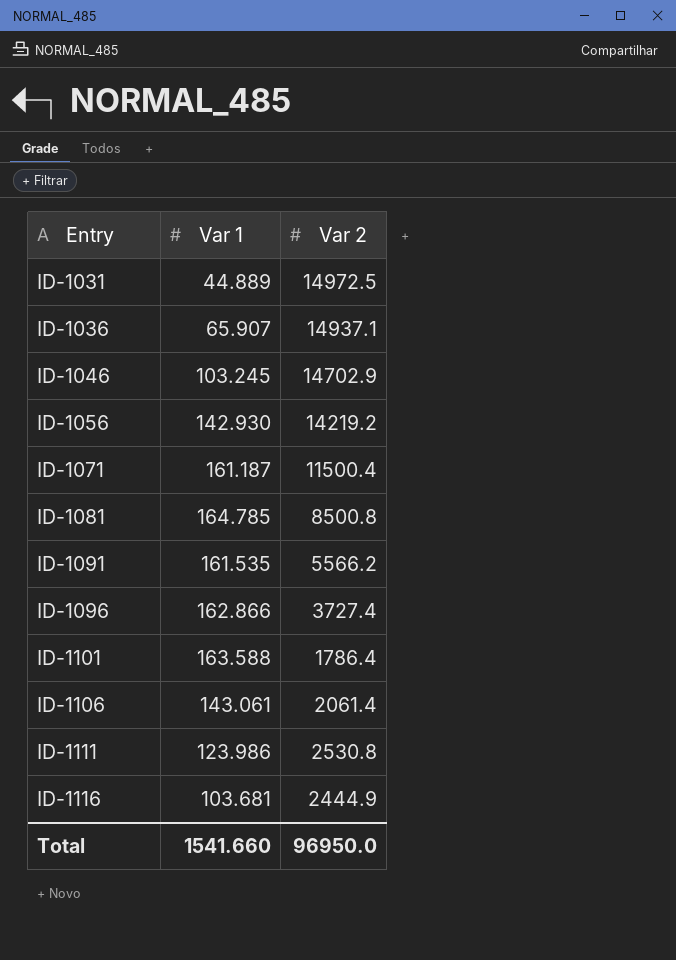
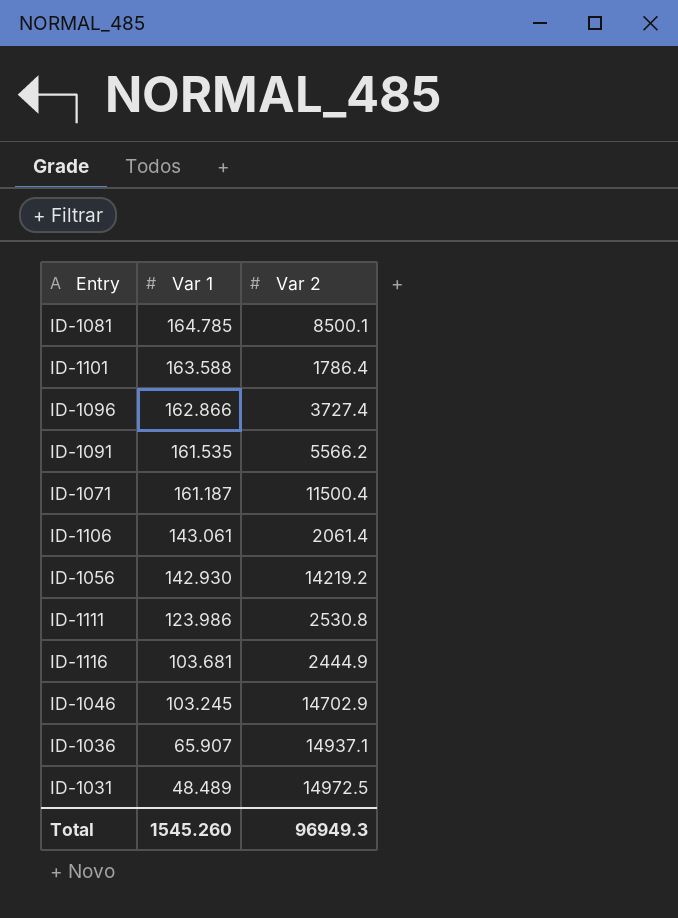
row order: Entry ascending -> Var 1 descending
ID-1081 | Var 2: 8500.8 -> 8500.1
ID-1031 | Var 1: 44.889 -> 48.489
Total | Var 1: 1541.660 -> 1545.260
Total | Var 2: 96950.0 -> 96949.3

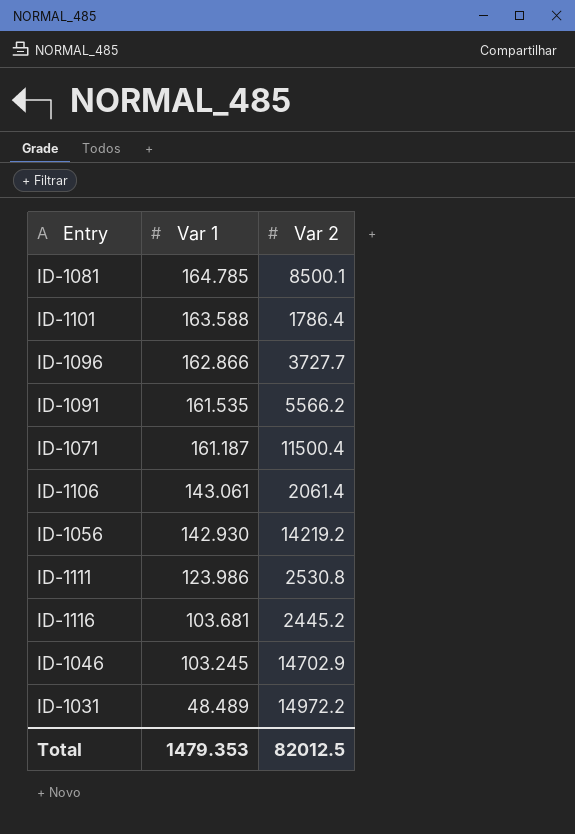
row ID-1036: 65.907 | 14937.1 -> none
ID-1096 | Var 2: 3727.4 -> 3727.7
ID-1116 | Var 2: 2444.9 -> 2445.2
ID-1031 | Var 2: 14972.5 -> 14972.2
Total | Var 1: 1545.260 -> 1479.353
Total | Var 2: 96949.3 -> 82012.5

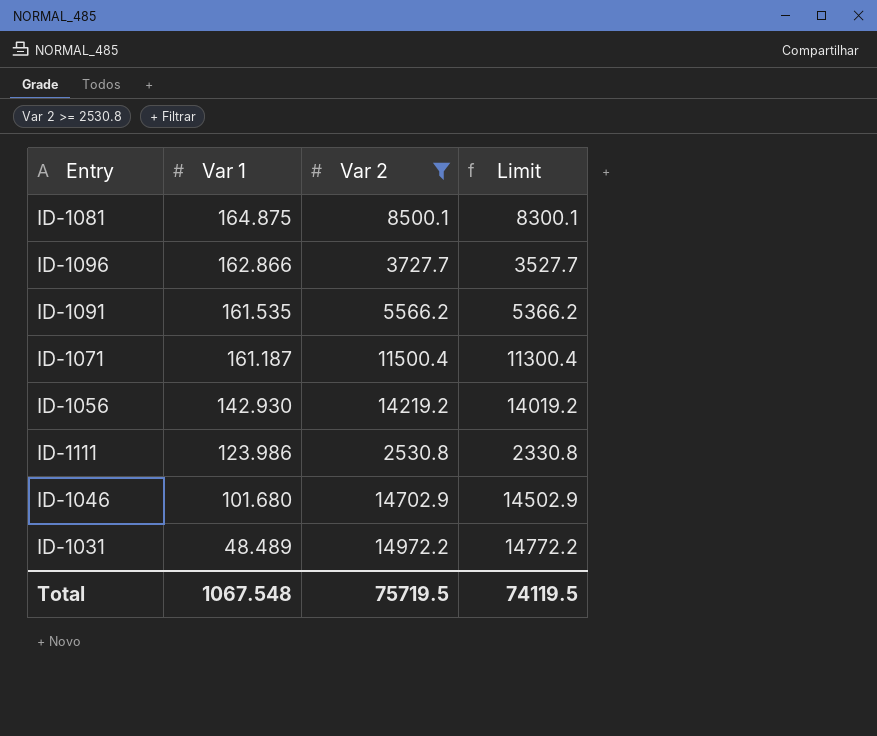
filter: none -> Var 2 >= 2530.8
column Limit | formula: none -> [Var 2] - 200
ID-1081 | Var 1: 164.785 -> 164.875
ID-1046 | Var 1: 103.245 -> 101.680
Total | Var 1: 1479.353 -> 1067.548
Total | Var 2: 82012.5 -> 75719.5

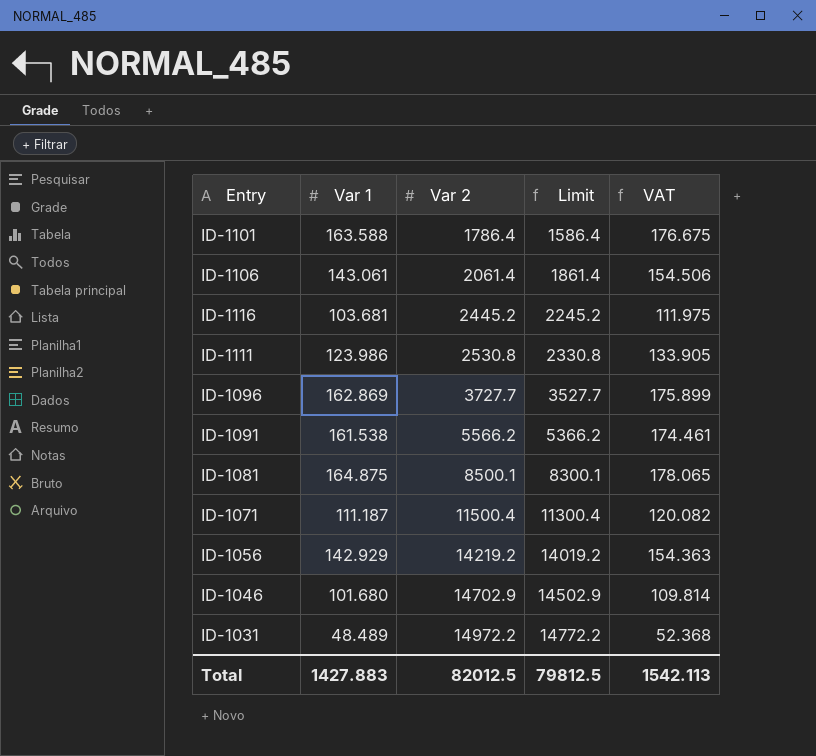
filter: Var 2 >= 2530.8 -> none
row order: Var 1 descending -> Var 2 ascending
column VAT | formula: none -> [Var 1] * 1.08
ID-1096 | Var 1: 162.866 -> 162.869
ID-1091 | Var 1: 161.535 -> 161.538
ID-1071 | Var 1: 161.187 -> 111.187
ID-1056 | Var 1: 142.930 -> 142.929
Total | Var 1: 1067.548 -> 1427.883
Total | Var 2: 75719.5 -> 82012.5
Total | Limit: 74119.5 -> 79812.5

